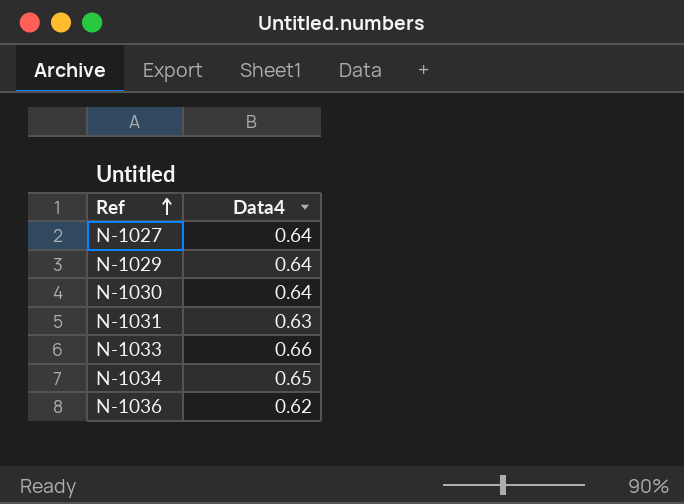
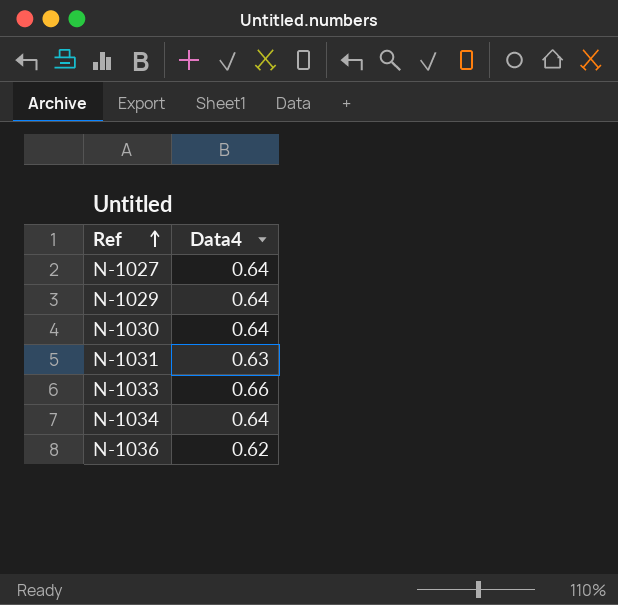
N-1034 | Data4: 0.65 -> 0.64

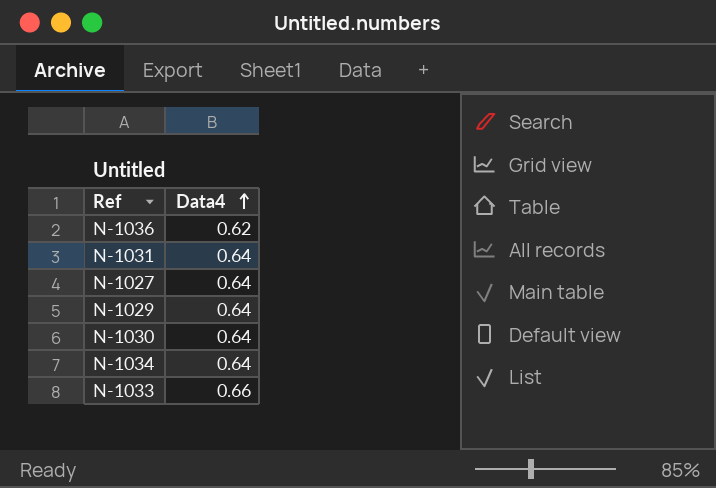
row order: Ref ascending -> Data4 ascending
N-1031 | Data4: 0.63 -> 0.64

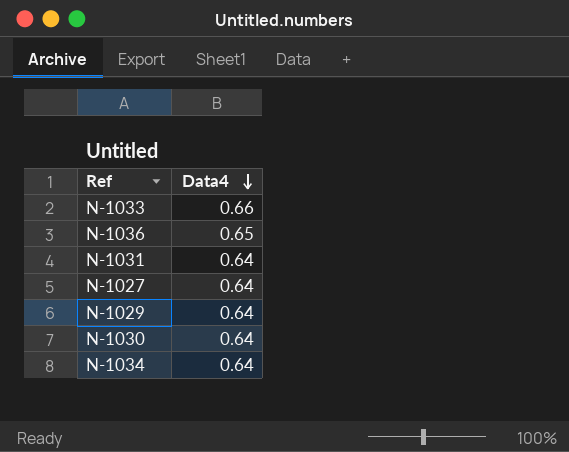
row order: Data4 ascending -> Data4 descending
N-1036 | Data4: 0.62 -> 0.65

